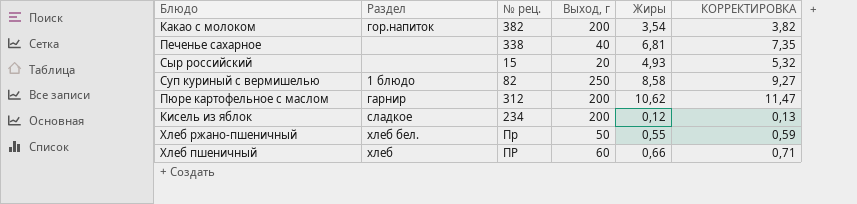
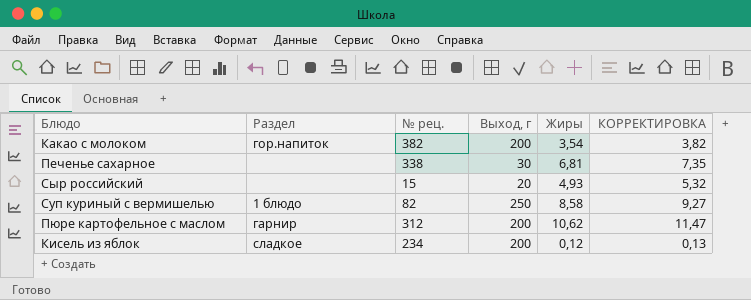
row Хлеб ржано-пшеничный: хлеб бел. | Пр | 50 | 0,55 | 0,59 -> none
row Хлеб пшеничный: хлеб | ПР | 60 | 0,66 | 0,71 -> none
Печенье сахарное | Выход, г: 40 -> 30

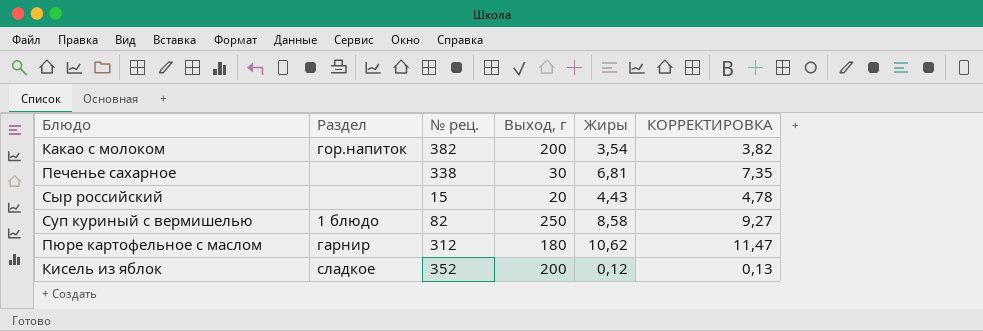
Сыр российский | Жиры: 4,93 -> 4,43
Сыр российский | КОРРЕКТИРОВКА: 5,32 -> 4,78
Пюре картофельное с маслом | Выход, г: 200 -> 180
Кисель из яблок | № рец.: 234 -> 352

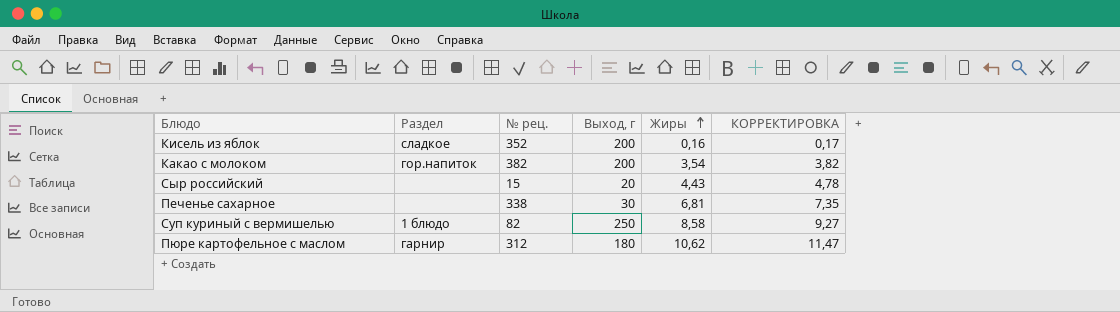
row order: none -> Жиры ascending
Кисель из яблок | Жиры: 0,12 -> 0,16
Кисель из яблок | КОРРЕКТИРОВКА: 0,13 -> 0,17

